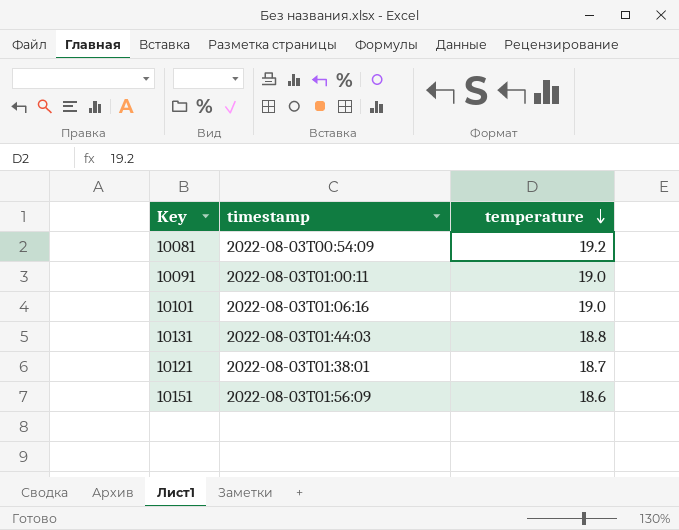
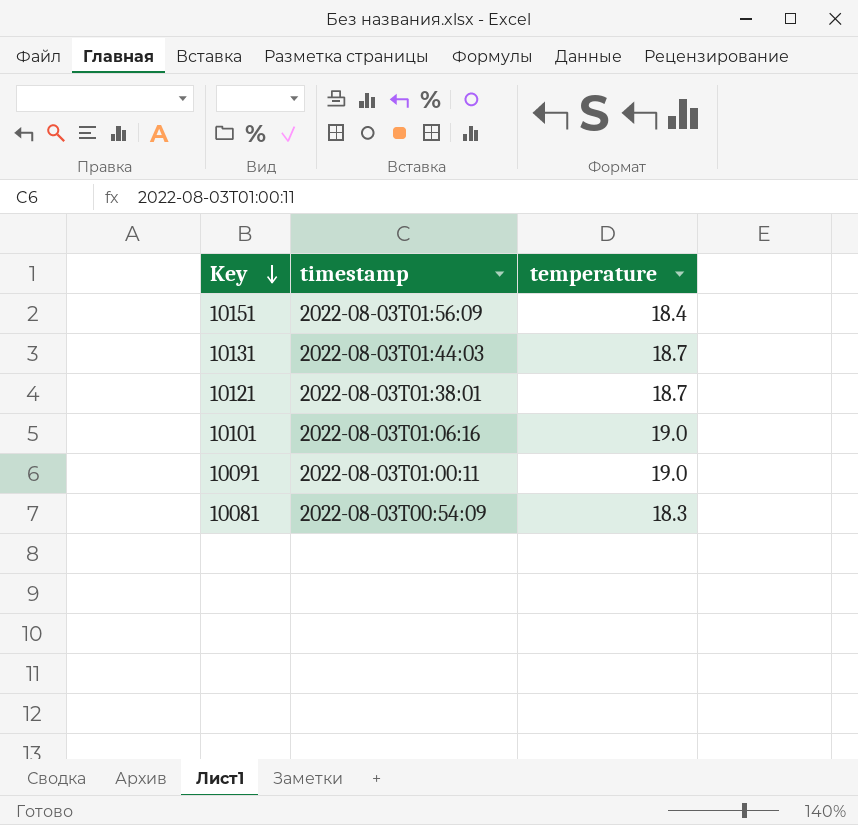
row order: temperature descending -> Key descending
10151 | temperature: 18.6 -> 18.4
10131 | temperature: 18.8 -> 18.7
10081 | temperature: 19.2 -> 18.3

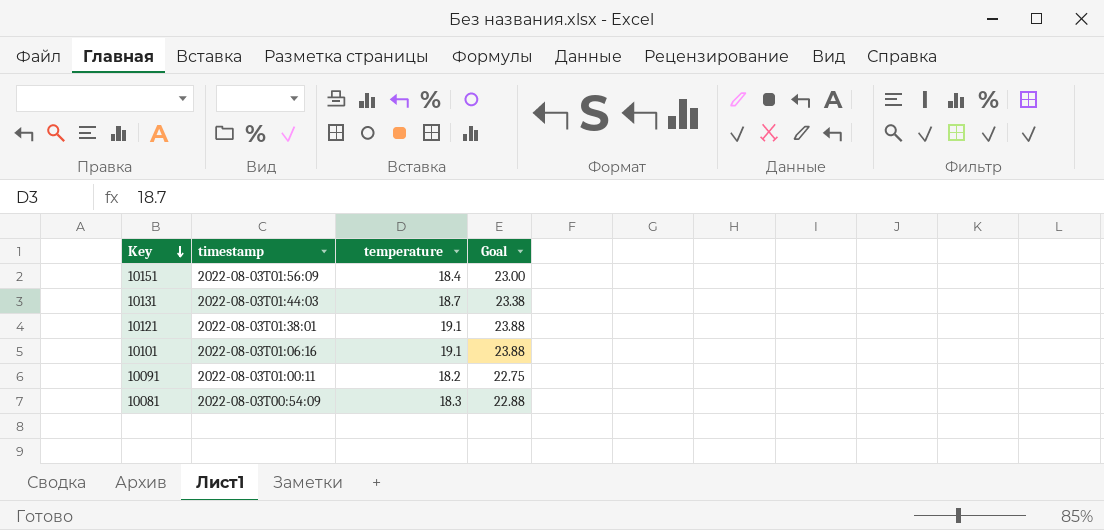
column Goal | formula: none -> [temperature] * 1.25
10121 | temperature: 18.7 -> 19.1
10101 | temperature: 19.0 -> 19.1
10091 | temperature: 19.0 -> 18.2

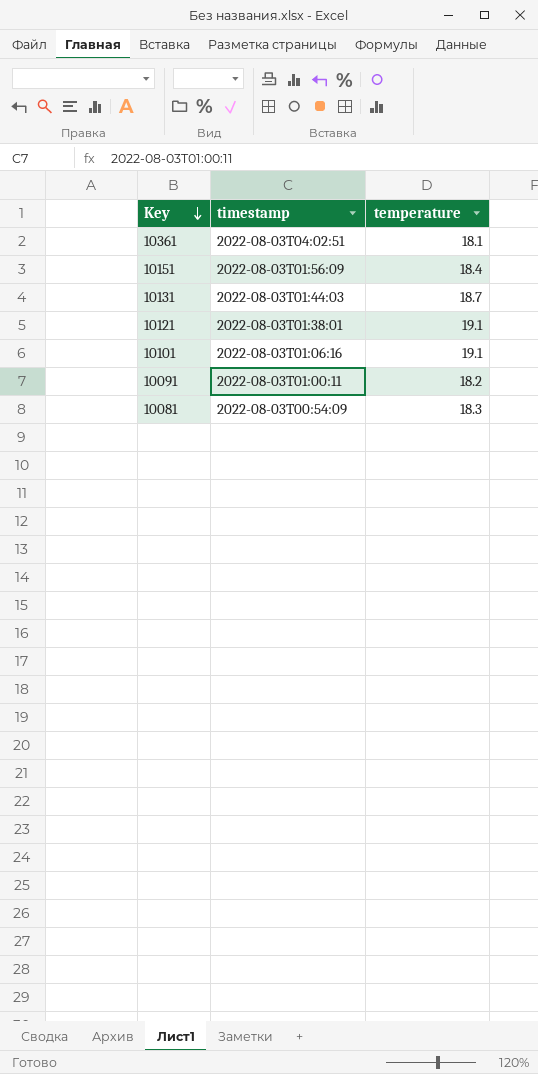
column Goal | formula: [temperature] * 1.25 -> none
row 10361: none -> 2022-08-03T04:02:51 | 18.1

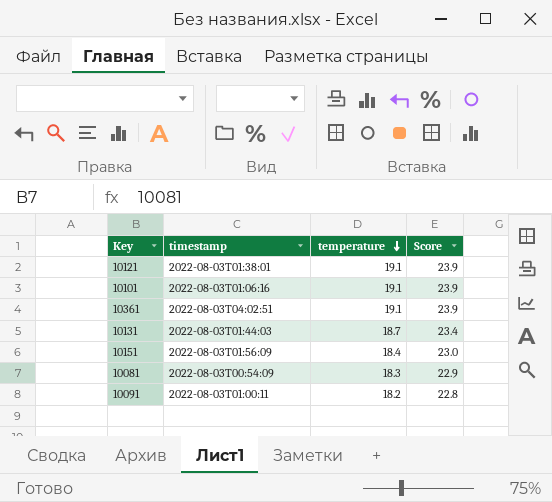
row order: Key descending -> temperature descending
column Score | formula: none -> [temperature] * 1.25
10361 | temperature: 18.1 -> 19.1

